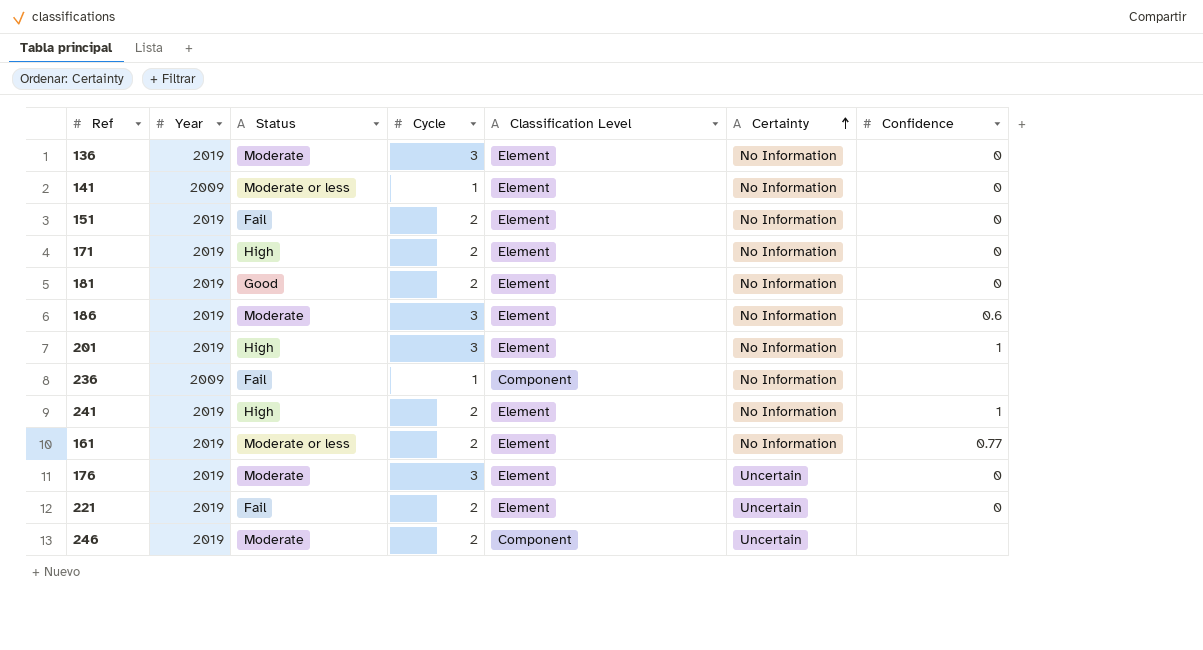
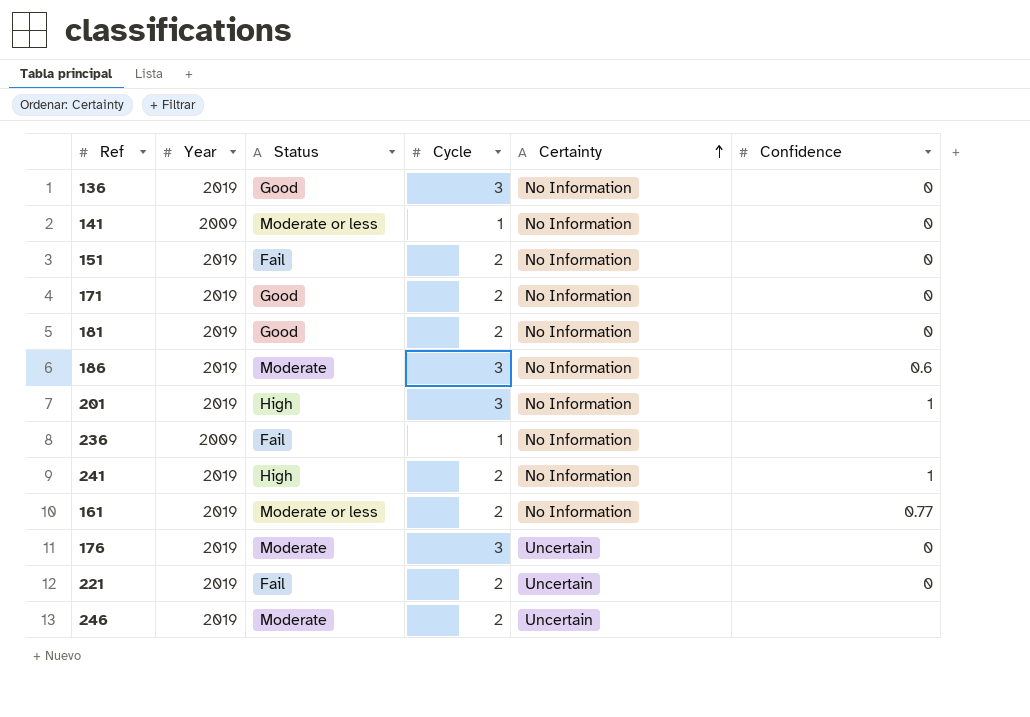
column Classification Level | position: 5 -> none
136 | Status: Moderate -> Good
171 | Status: High -> Good

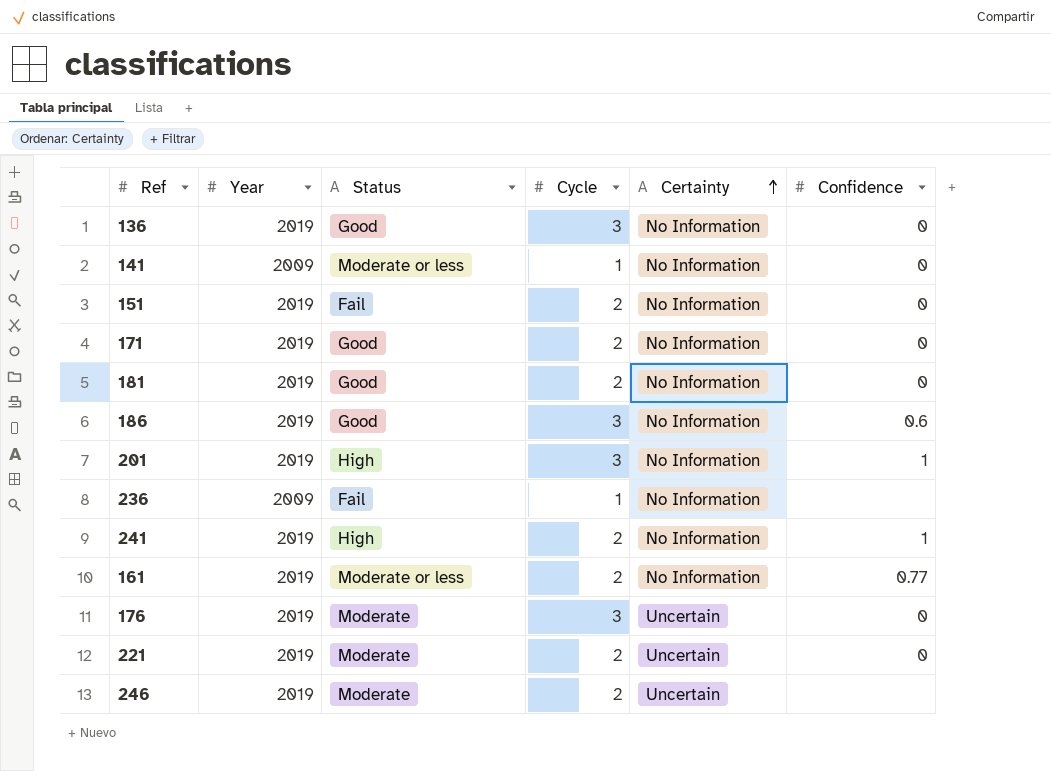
186 | Status: Moderate -> Good
221 | Status: Fail -> Moderate

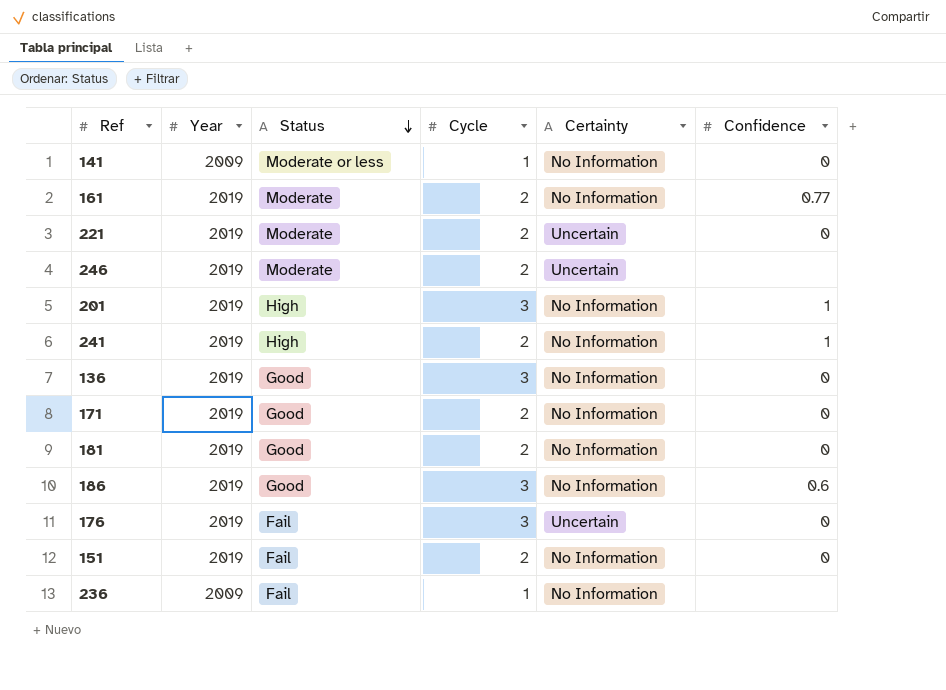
row order: Certainty ascending -> Status descending
161 | Status: Moderate or less -> Moderate
176 | Status: Moderate -> Fail

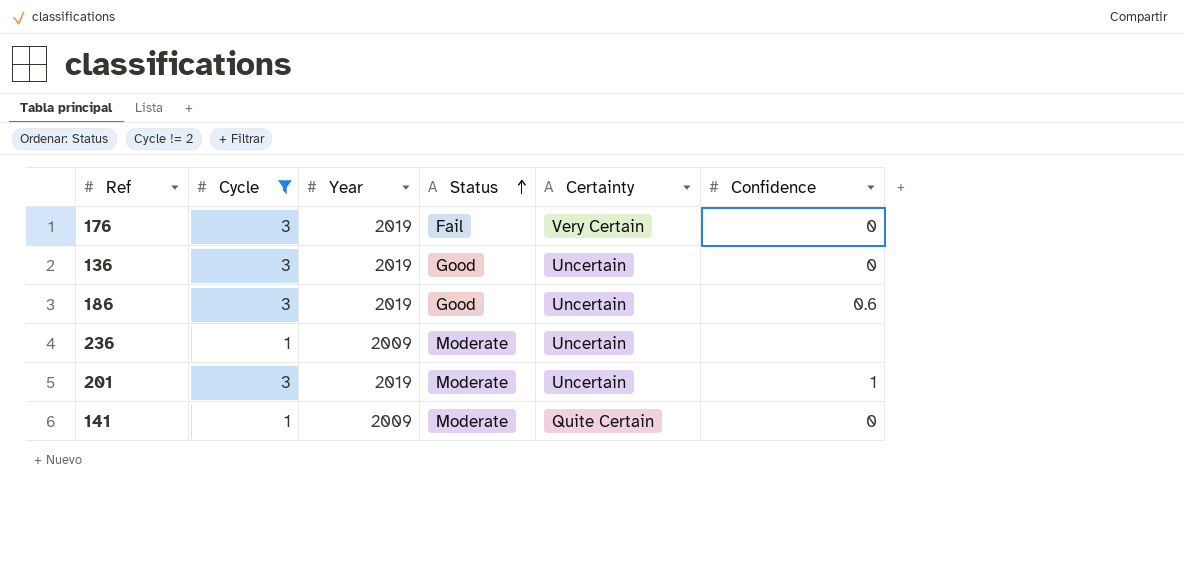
filter: none -> Cycle != 2
row order: Status descending -> Status ascending
column Cycle | position: 4 -> 2
176 | Certainty: Uncertain -> Very Certain
136 | Certainty: No Information -> Uncertain
186 | Certainty: No Information -> Uncertain
236 | Status: Fail -> Moderate
236 | Certainty: No Information -> Uncertain
201 | Status: High -> Moderate
201 | Certainty: No Information -> Uncertain
141 | Status: Moderate or less -> Moderate
141 | Certainty: No Information -> Quite Certain

